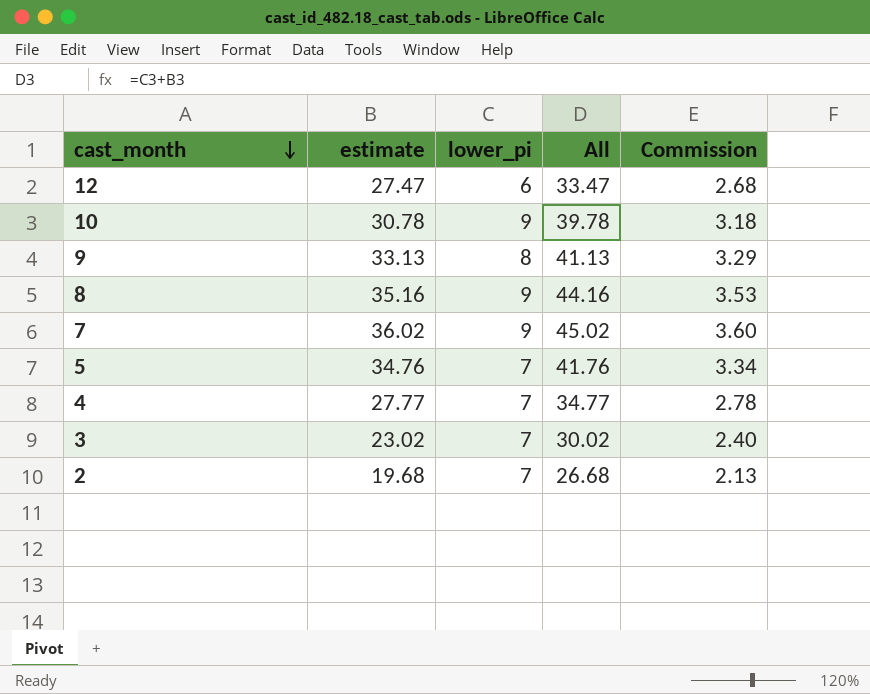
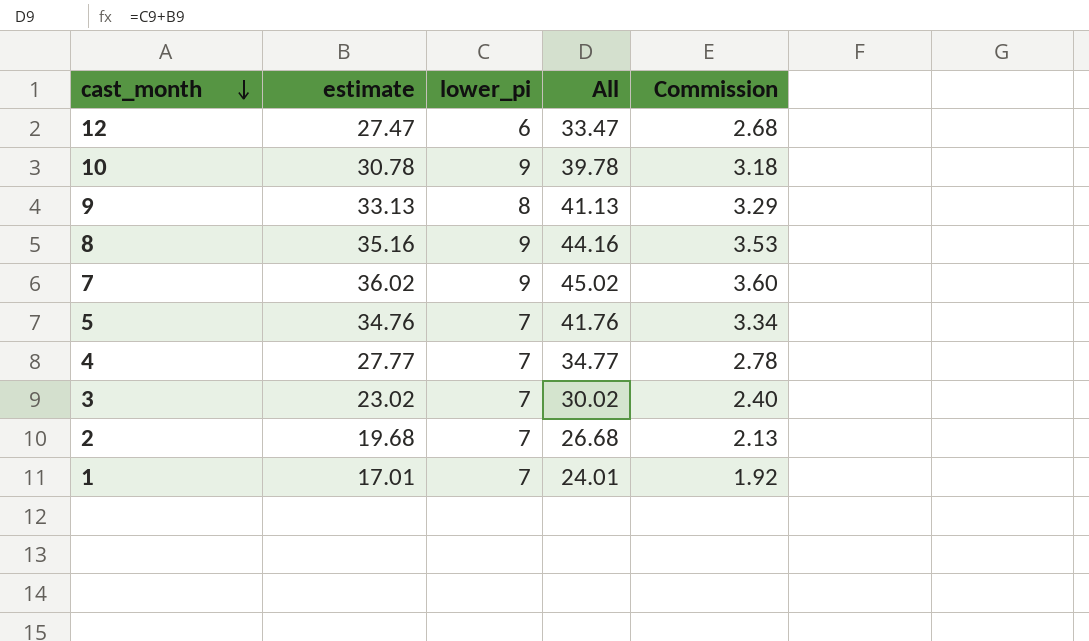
row 1: none -> 17.01 | 7 | 24.01 | 1.92

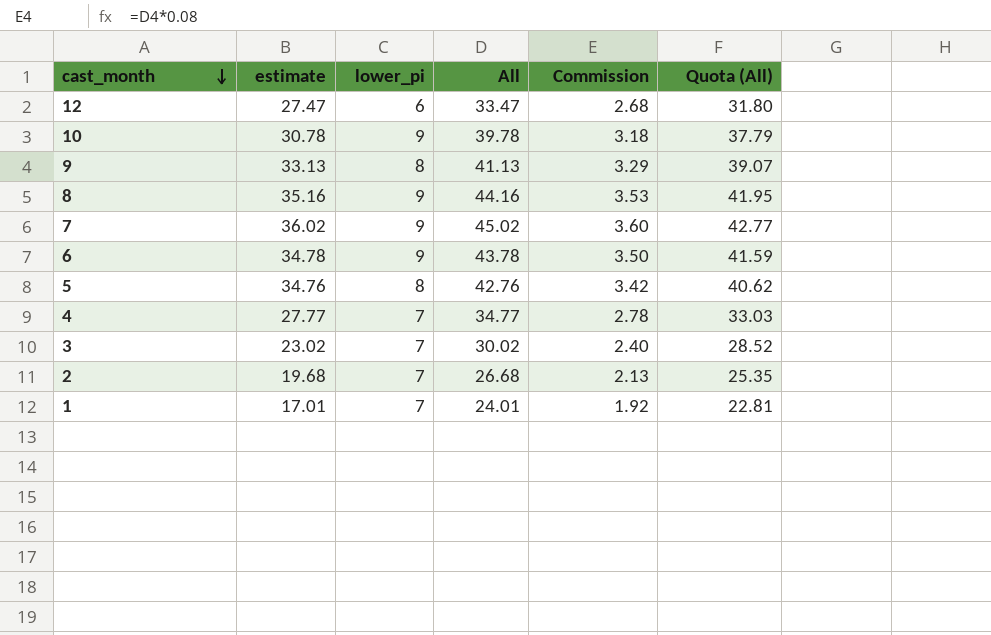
column Quota (All) | formula: none -> [All] * 0.95
row 6: none -> 34.78 | 9 | 43.78 | 3.50 | 41.59
5 | lower_pi: 7 -> 8
5 | All: 41.76 -> 42.76
5 | Commission: 3.34 -> 3.42

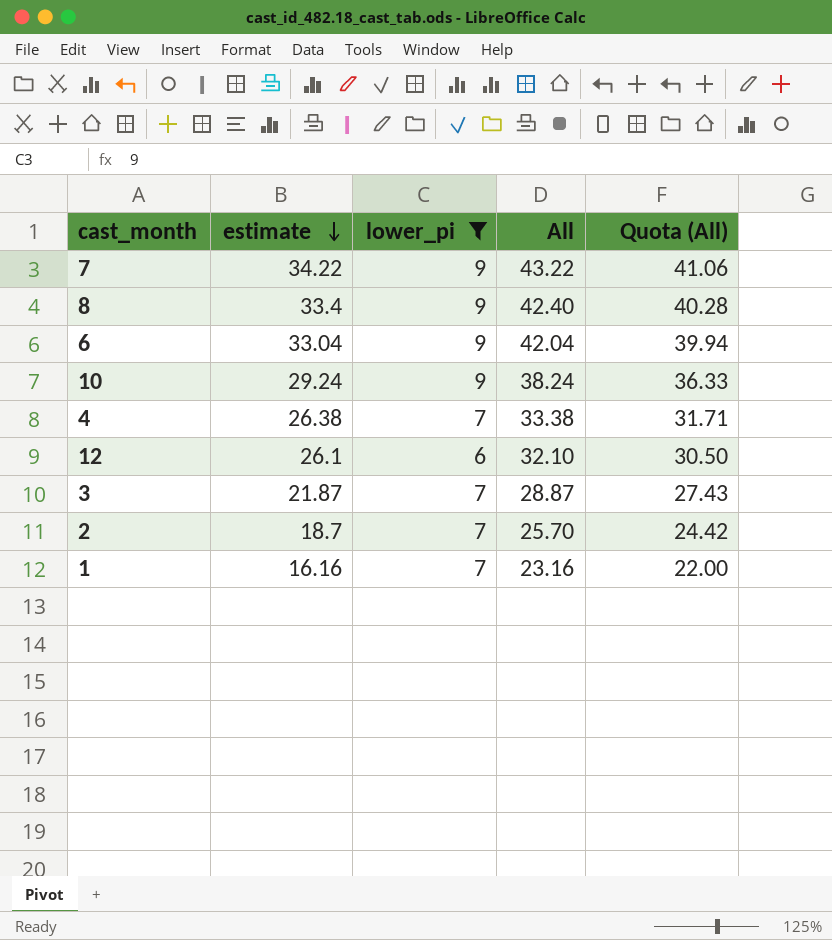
filter: none -> lower_pi != 8
row order: cast_month descending -> estimate descending
column Commission | formula: [All] * 0.08 -> none
7 | estimate: 36.02 -> 34.22
7 | All: 45.02 -> 43.22
7 | Quota (All): 42.77 -> 41.06
8 | estimate: 35.16 -> 33.4
8 | All: 44.16 -> 42.40
8 | Quota (All): 41.95 -> 40.28
6 | estimate: 34.78 -> 33.04
6 | All: 43.78 -> 42.04
6 | Quota (All): 41.59 -> 39.94
10 | estimate: 30.78 -> 29.24
10 | All: 39.78 -> 38.24
10 | Quota (All): 37.79 -> 36.33
4 | estimate: 27.77 -> 26.38
4 | All: 34.77 -> 33.38
4 | Quota (All): 33.03 -> 31.71
12 | estimate: 27.47 -> 26.1
12 | All: 33.47 -> 32.10
12 | Quota (All): 31.80 -> 30.50
3 | estimate: 23.02 -> 21.87
3 | All: 30.02 -> 28.87
3 | Quota (All): 28.52 -> 27.43
2 | estimate: 19.68 -> 18.7
2 | All: 26.68 -> 25.70
2 | Quota (All): 25.35 -> 24.42
1 | estimate: 17.01 -> 16.16
1 | All: 24.01 -> 23.16
1 | Quota (All): 22.81 -> 22.00

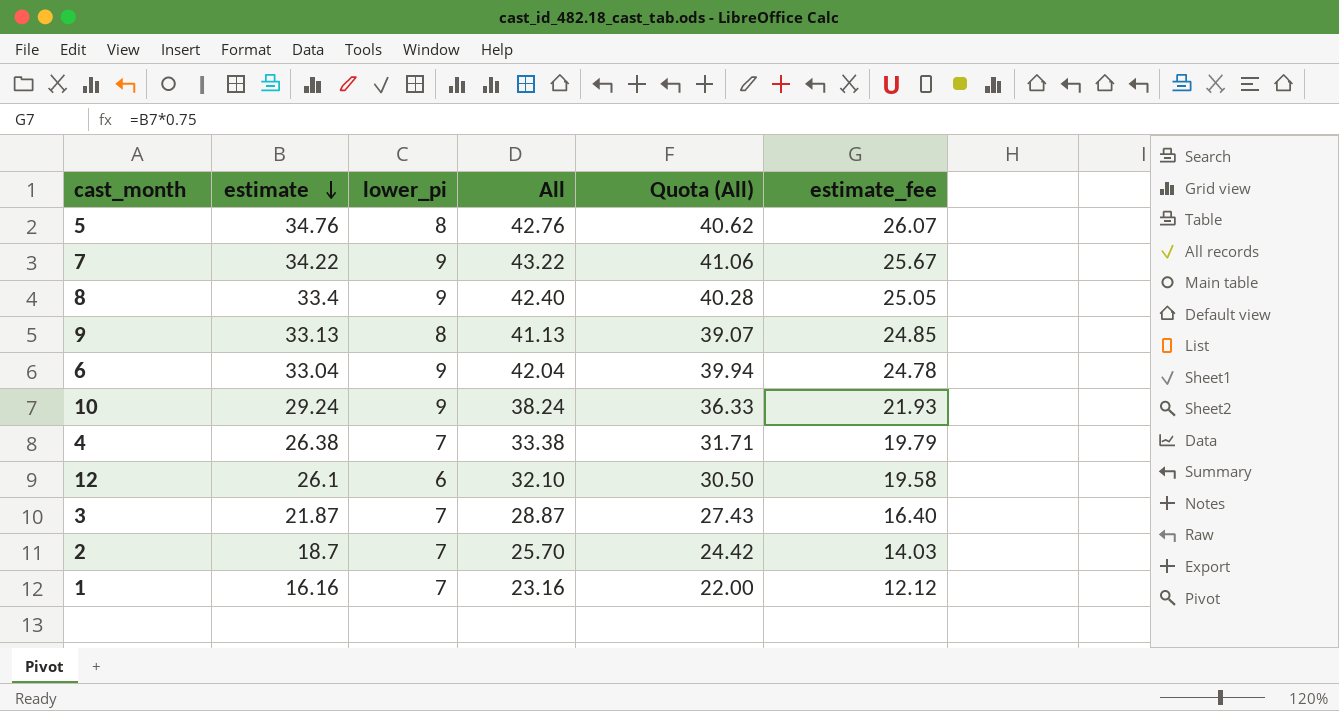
filter: lower_pi != 8 -> none
column estimate_fee | formula: none -> [estimate] * 0.75

